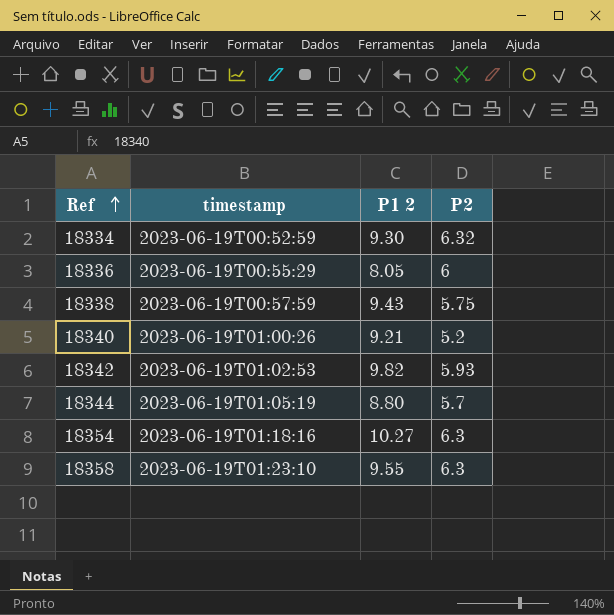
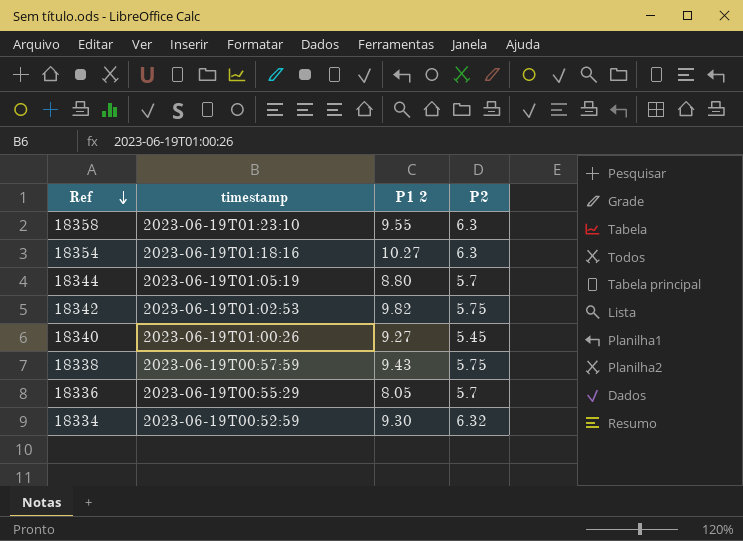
row order: Ref ascending -> Ref descending
18342 | P2: 5.93 -> 5.75
18340 | P1 2: 9.21 -> 9.27
18340 | P2: 5.2 -> 5.45
18336 | P2: 6 -> 5.7

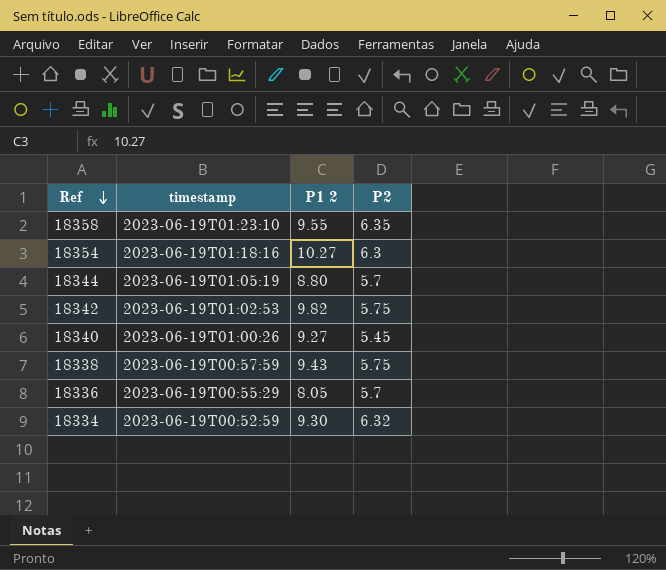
18358 | P2: 6.3 -> 6.35

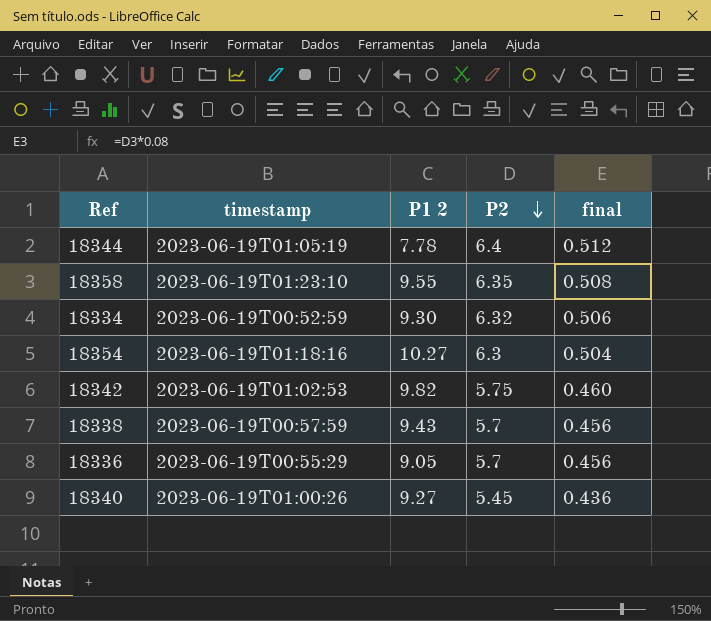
row order: Ref descending -> P2 descending
column final | formula: none -> [P2] * 0.08
18344 | P1 2: 8.80 -> 7.78
18344 | P2: 5.7 -> 6.4
18338 | P2: 5.75 -> 5.7
18336 | P1 2: 8.05 -> 9.05

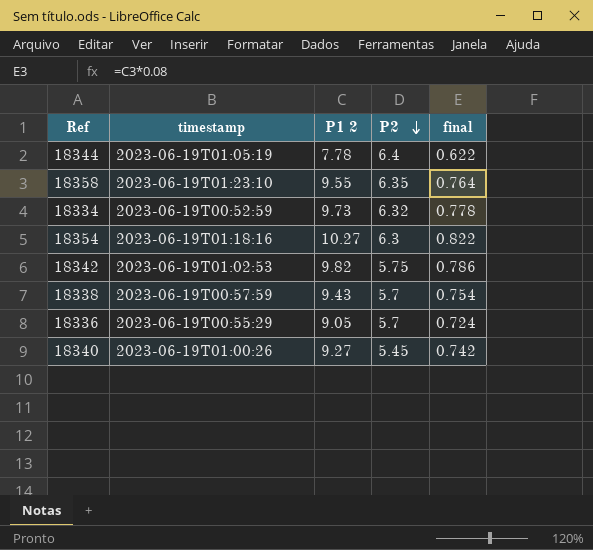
column final | formula: [P2] * 0.08 -> [P1 2] * 0.08
18334 | P1 2: 9.30 -> 9.73

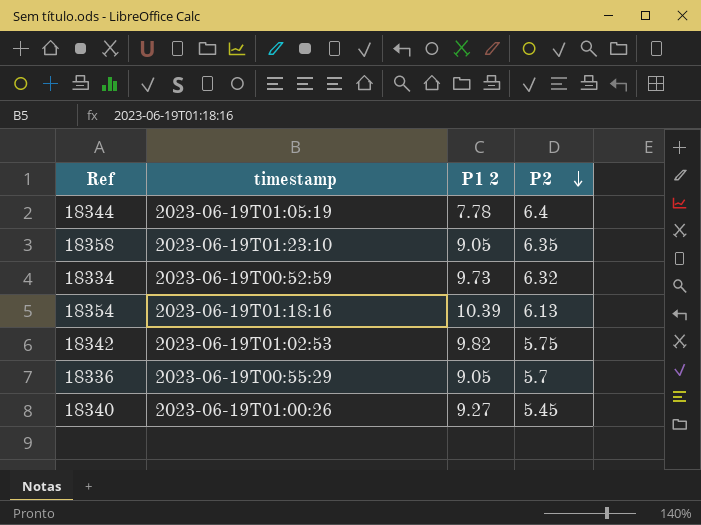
column final | formula: [P1 2] * 0.08 -> none
row 18338: 2023-06-19T00:57:59 | 9.43 | 5.7 | 0.754 -> none
18358 | P1 2: 9.55 -> 9.05
18354 | P1 2: 10.27 -> 10.39
18354 | P2: 6.3 -> 6.13

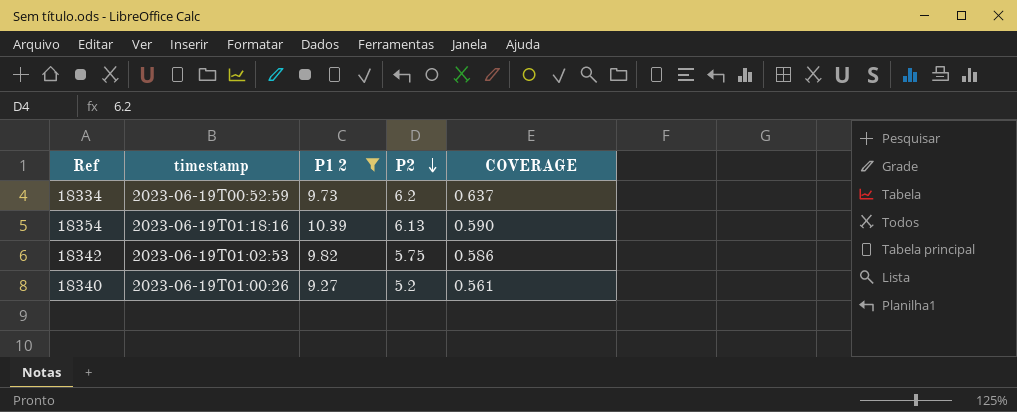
filter: none -> P1 2 >= 9.27
column COVERAGE | formula: none -> [P2] / [P1 2]
18334 | P2: 6.32 -> 6.2
18340 | P2: 5.45 -> 5.2

